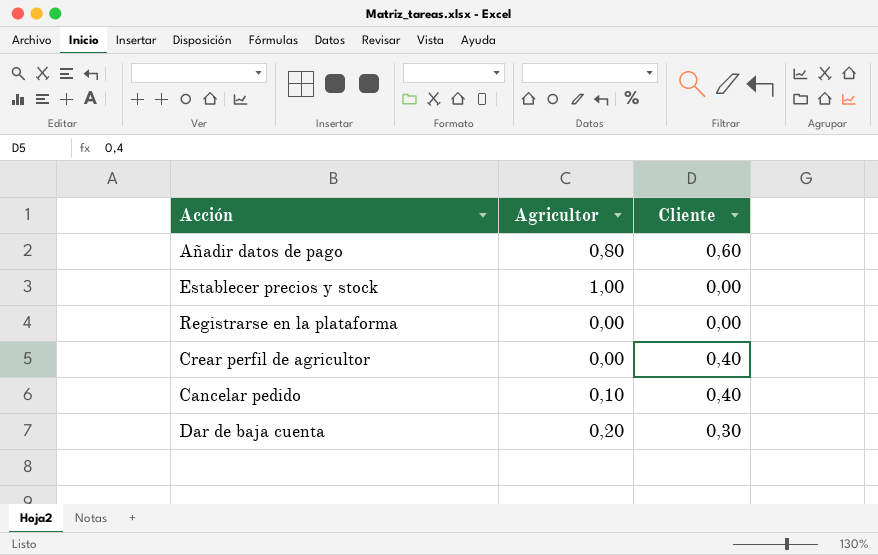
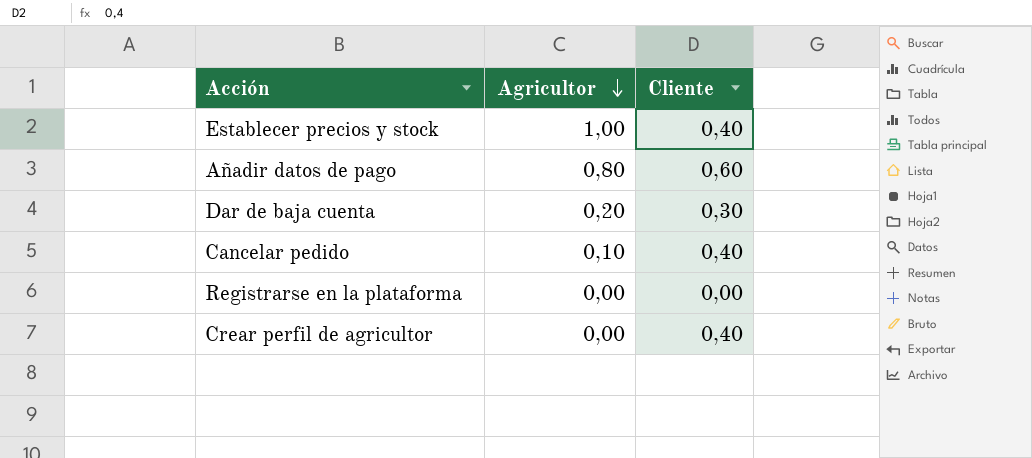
row order: none -> Agricultor descending
Establecer precios y stock | Cliente: 0,00 -> 0,40

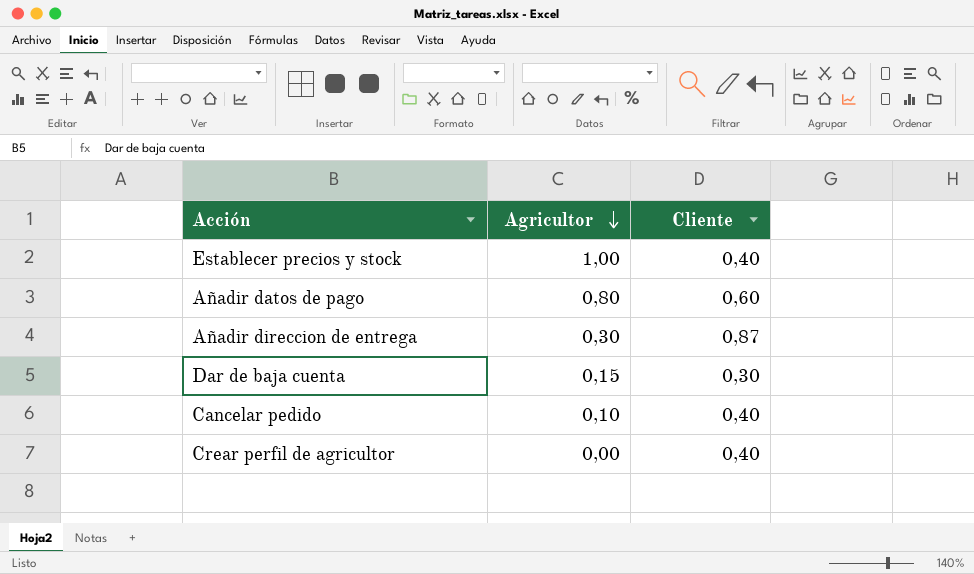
row Registrarse en la plataforma: 0,00 | 0,00 -> none
row Añadir direccion de entrega: none -> 0,30 | 0,87
Dar de baja cuenta | Agricultor: 0,20 -> 0,15

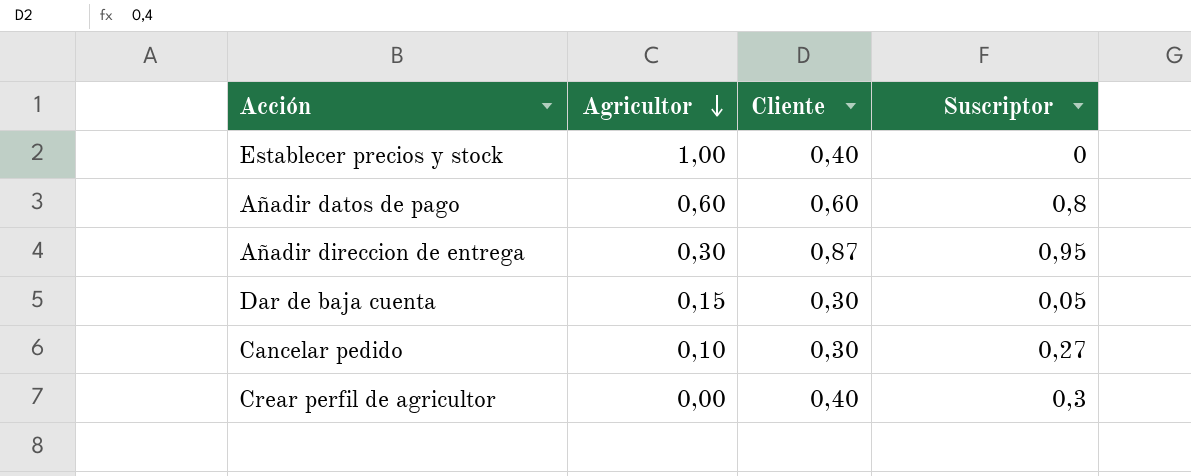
column Suscriptor | position: none -> 4
Añadir datos de pago | Agricultor: 0,80 -> 0,60
Cancelar pedido | Cliente: 0,40 -> 0,30

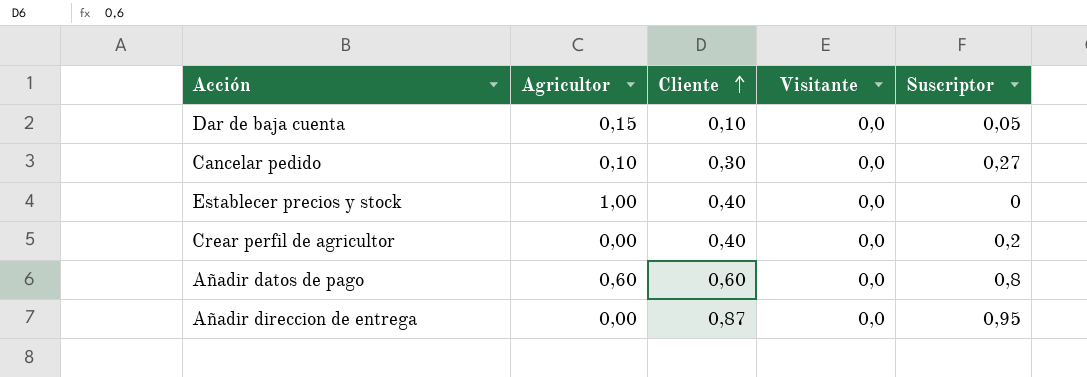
row order: Agricultor descending -> Cliente ascending
column Visitante | position: none -> 4
Dar de baja cuenta | Cliente: 0,30 -> 0,10
Crear perfil de agricultor | Suscriptor: 0,3 -> 0,2
Añadir direccion de entrega | Agricultor: 0,30 -> 0,00

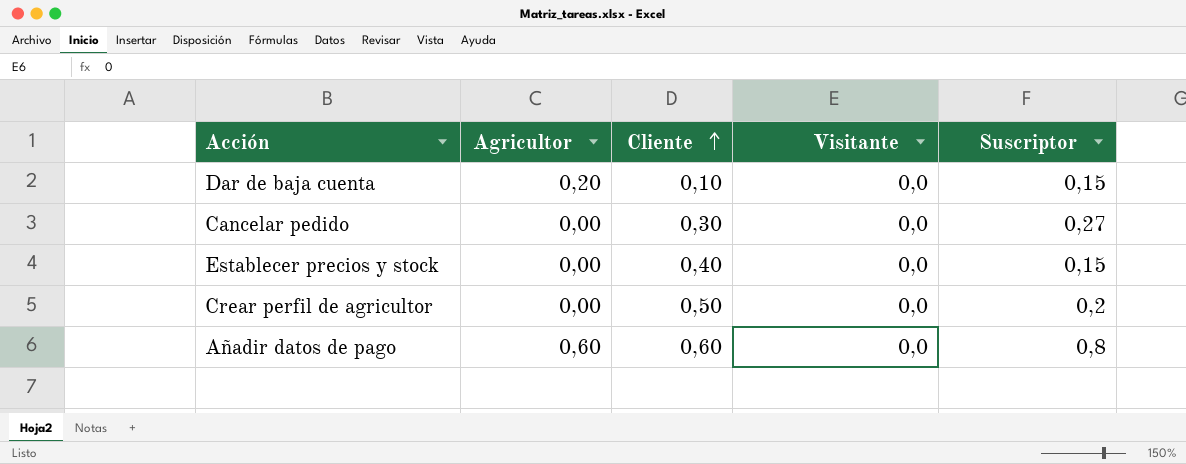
row Añadir direccion de entrega: 0,00 | 0,87 | 0,0 | 0,95 -> none
Dar de baja cuenta | Agricultor: 0,15 -> 0,20
Dar de baja cuenta | Suscriptor: 0,05 -> 0,15
Cancelar pedido | Agricultor: 0,10 -> 0,00
Establecer precios y stock | Agricultor: 1,00 -> 0,00
Establecer precios y stock | Suscriptor: 0 -> 0,15
Crear perfil de agricultor | Cliente: 0,40 -> 0,50

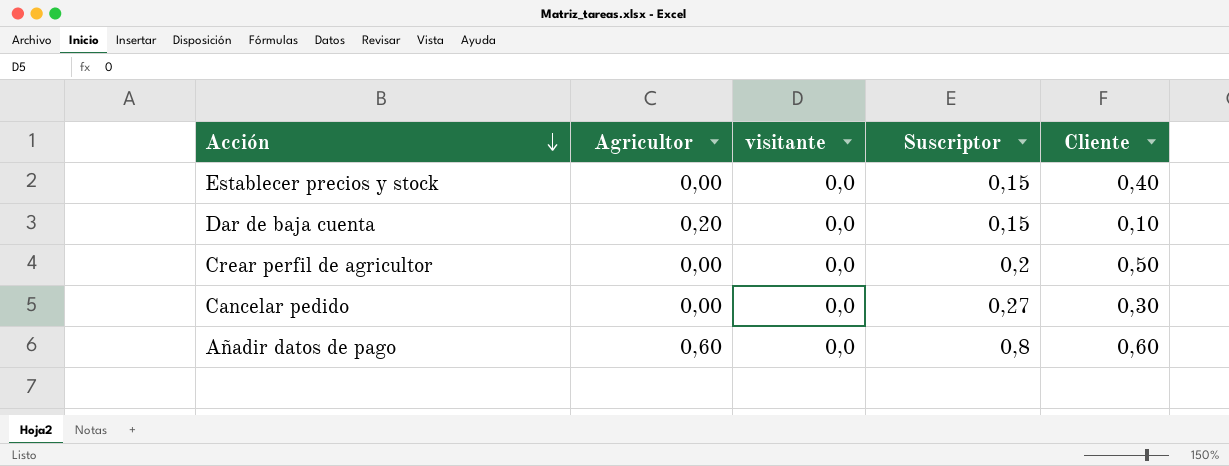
row order: Cliente ascending -> Acción descending
column name: Visitante -> visitante
column Cliente | position: 3 -> 5

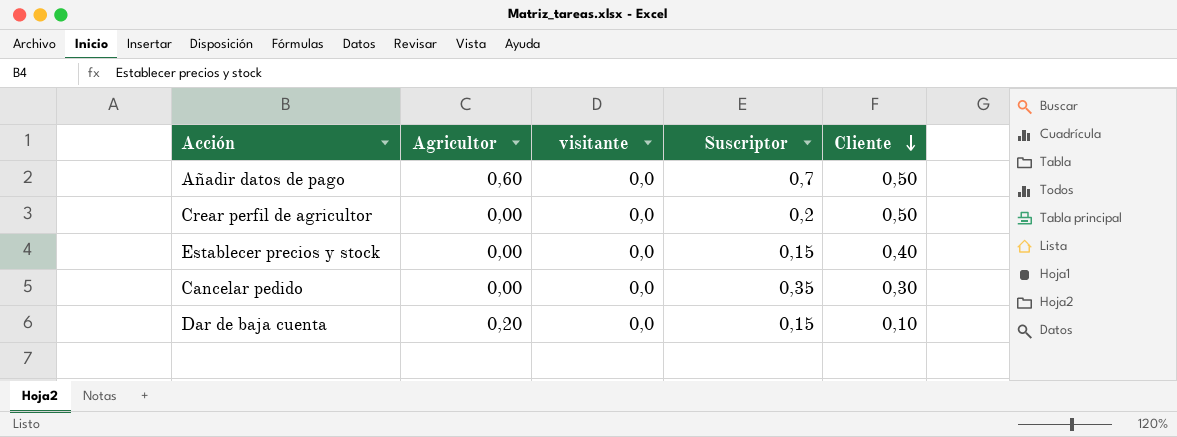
row order: Acción descending -> Cliente descending
Añadir datos de pago | Suscriptor: 0,8 -> 0,7
Añadir datos de pago | Cliente: 0,60 -> 0,50
Cancelar pedido | Suscriptor: 0,27 -> 0,35

